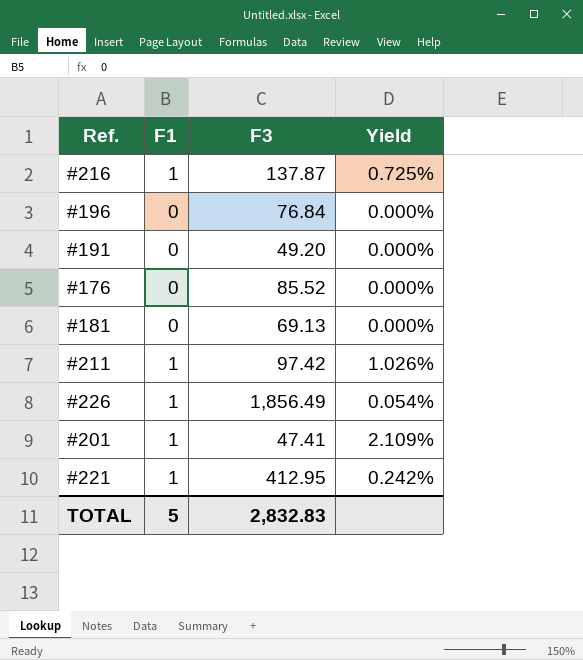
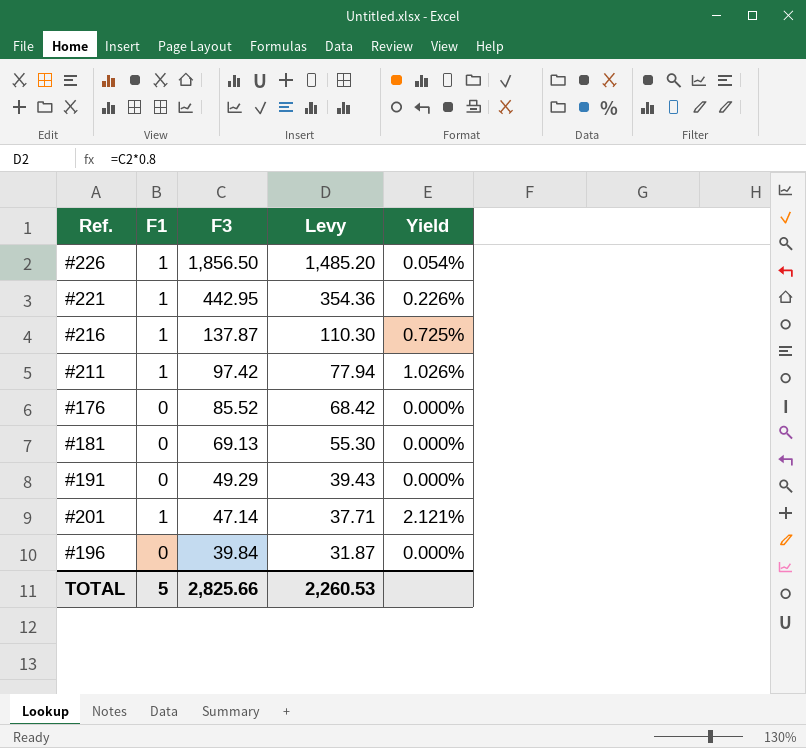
row order: none -> F3 descending
column Levy | formula: none -> [F3] * 0.8
#226 | F3: 1,856.49 -> 1,856.50
#221 | F3: 412.95 -> 442.95
#221 | Yield: 0.242% -> 0.226%
#191 | F3: 49.20 -> 49.29
#201 | F3: 47.41 -> 47.14
#201 | Yield: 2.109% -> 2.121%
#196 | F3: 76.84 -> 39.84
TOTAL | F3: 2,832.83 -> 2,825.66

